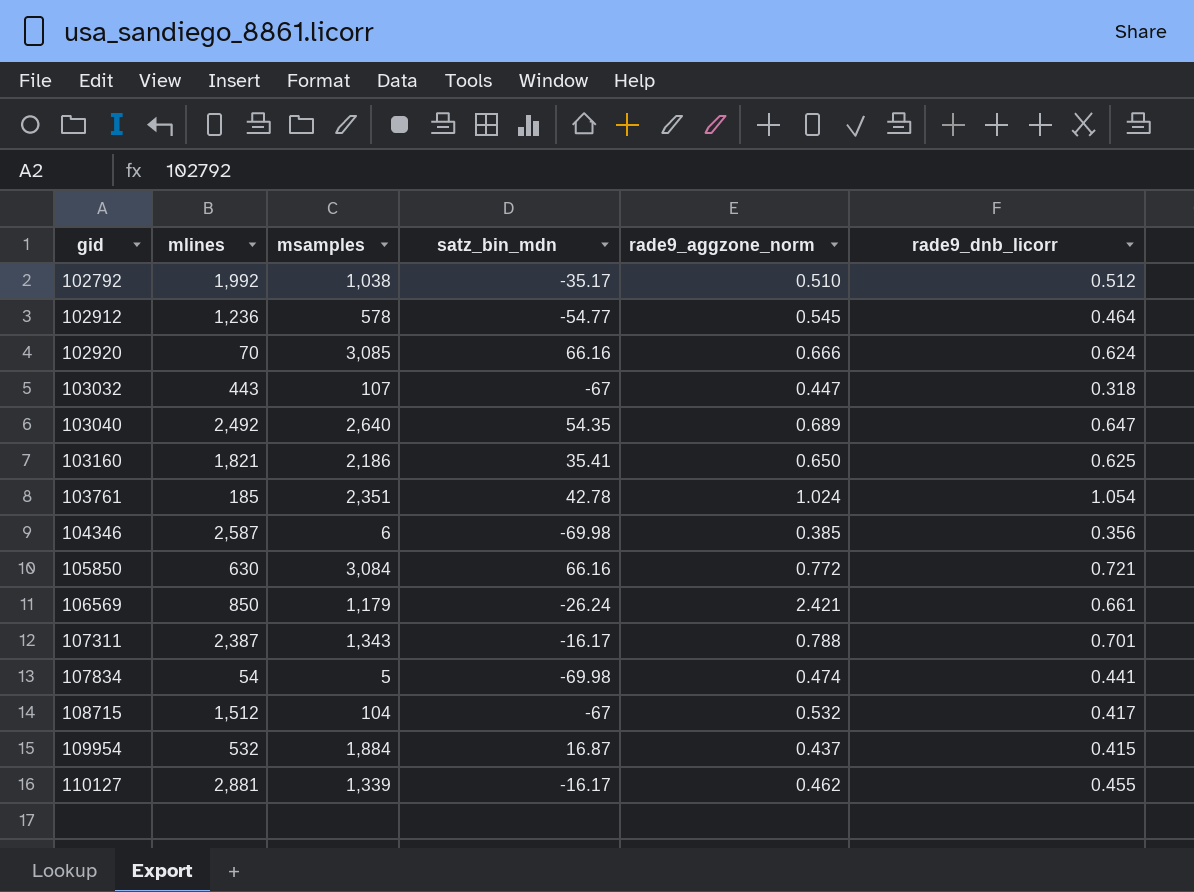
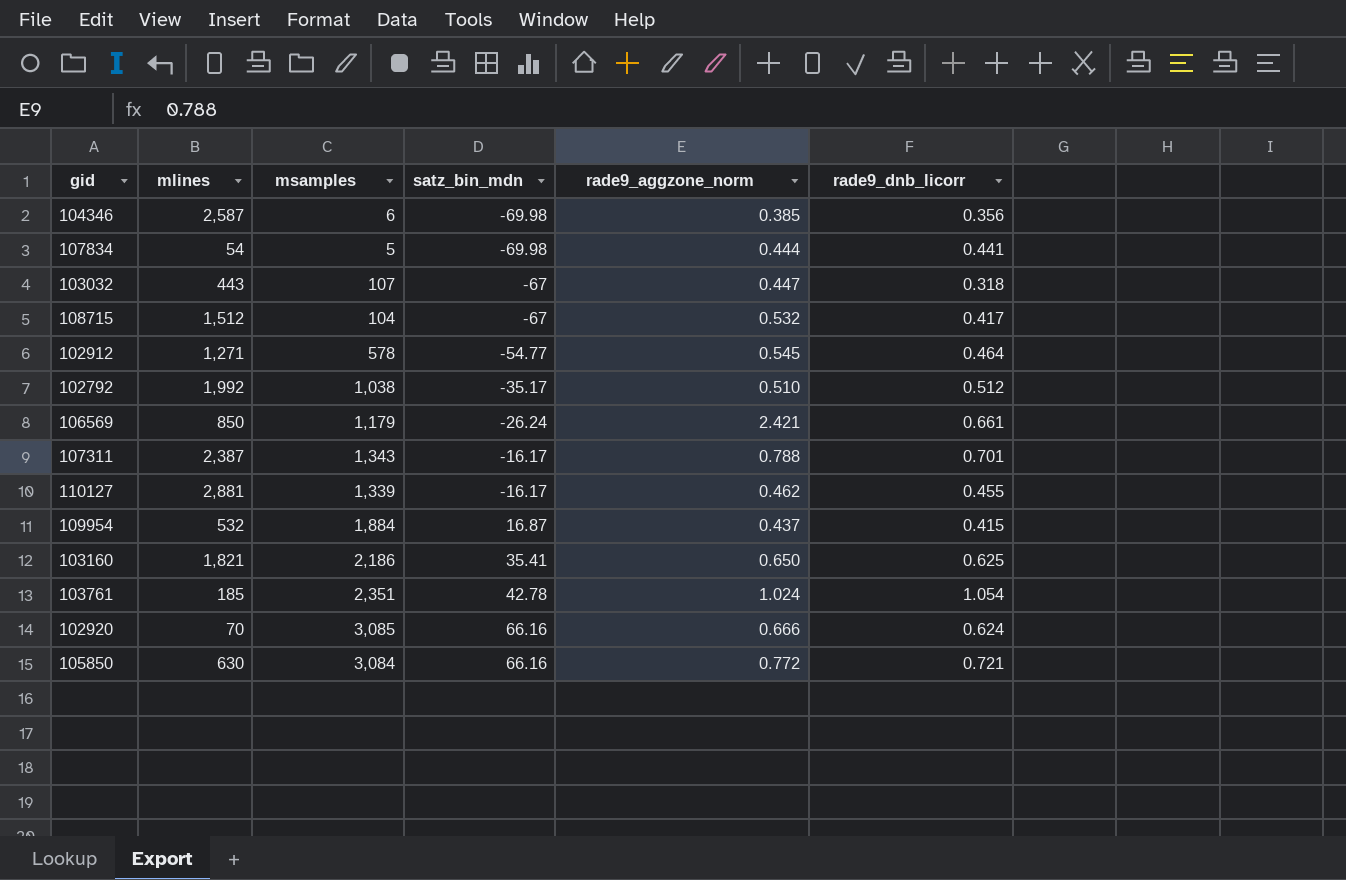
row order: gid ascending -> satz_bin_mdn ascending
row 103040: 2,492 | 2,640 | 54.35 | 0.689 | 0.647 -> none
107834 | rade9_aggzone_norm: 0.474 -> 0.444
102912 | mlines: 1,236 -> 1,271

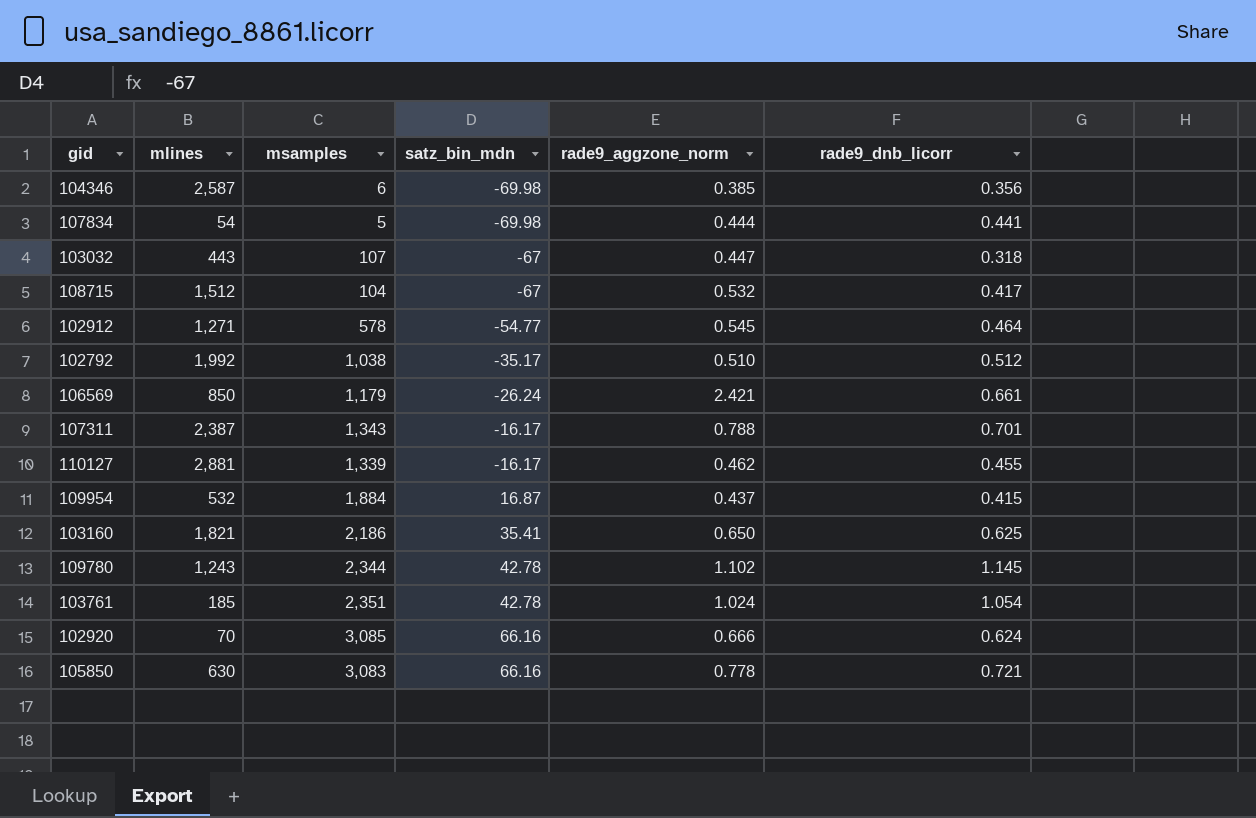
row 109780: none -> 1,243 | 2,344 | 42.78 | 1.102 | 1.145
105850 | msamples: 3,084 -> 3,083
105850 | rade9_aggzone_norm: 0.772 -> 0.778

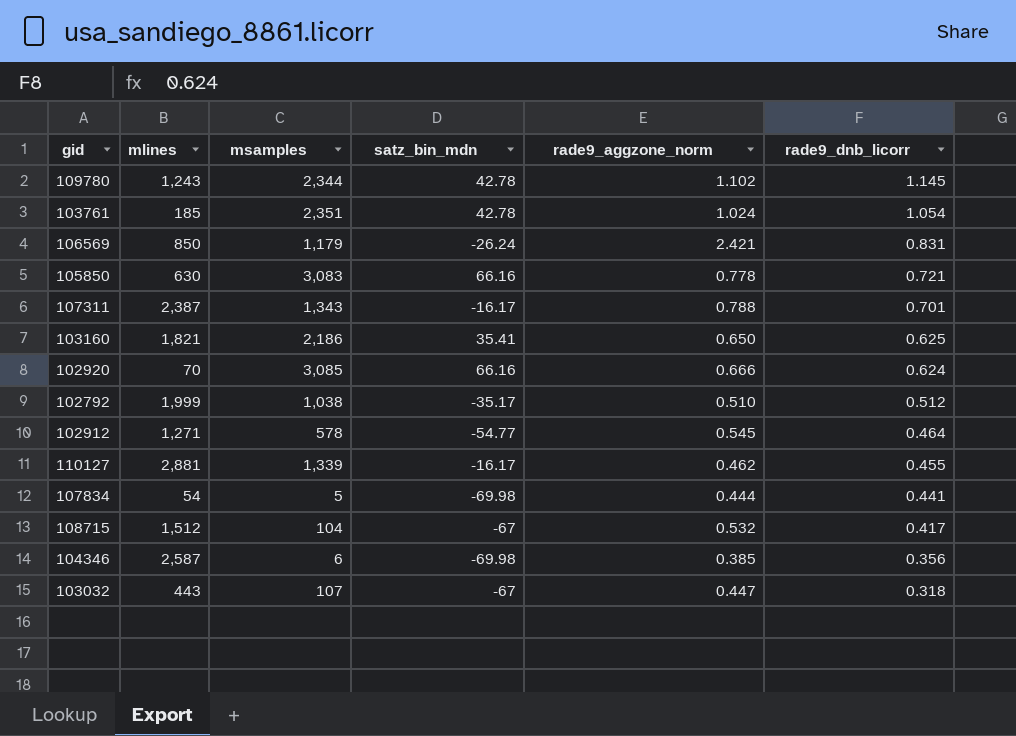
row order: satz_bin_mdn ascending -> rade9_dnb_licorr descending
row 109954: 532 | 1,884 | 16.87 | 0.437 | 0.415 -> none
106569 | rade9_dnb_licorr: 0.661 -> 0.831
102792 | mlines: 1,992 -> 1,999

